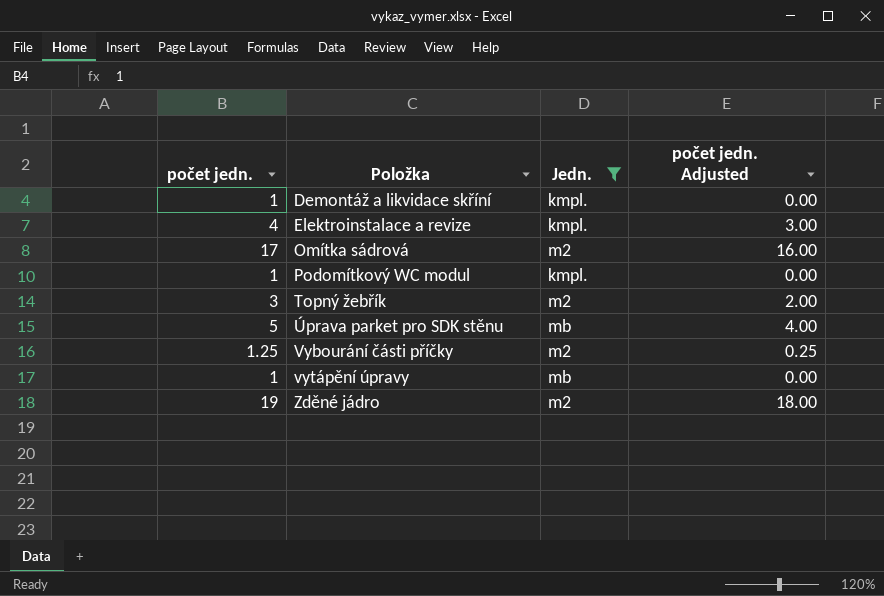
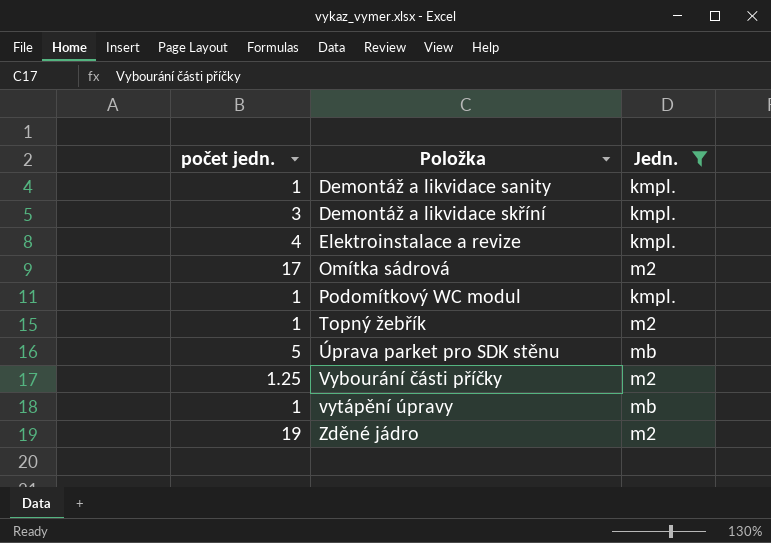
column počet jedn. Adjusted | formula: [počet jedn.] - 1 -> none
row Demontáž a likvidace sanity: none -> 1 | kmpl.
Demontáž a likvidace skříní | počet jedn.: 1 -> 3
Topný žebřík | počet jedn.: 3 -> 1

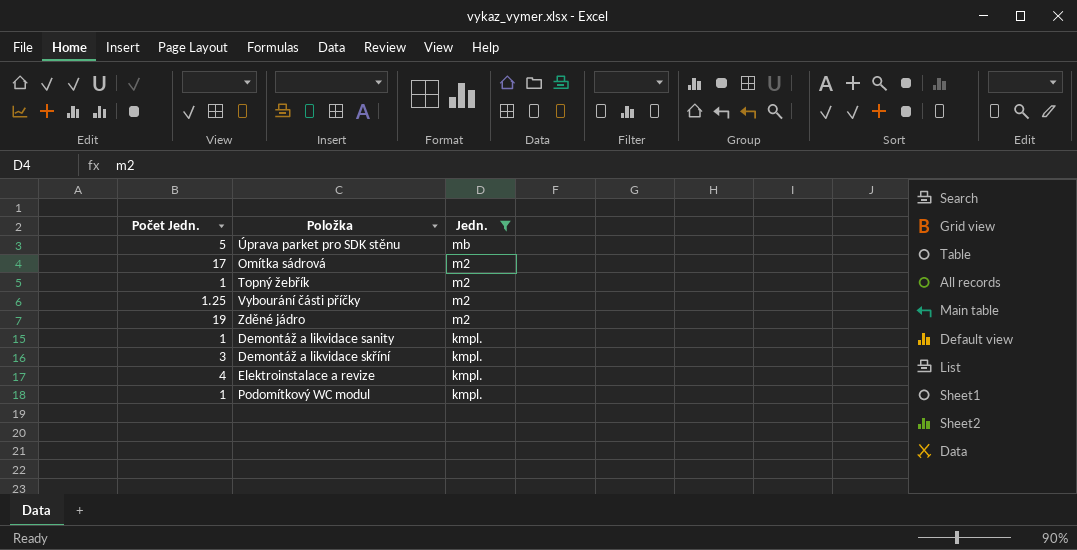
row order: Položka ascending -> Jedn. descending
column name: počet jedn. -> Počet Jedn.
row vytápění úpravy: 1 | mb -> none

